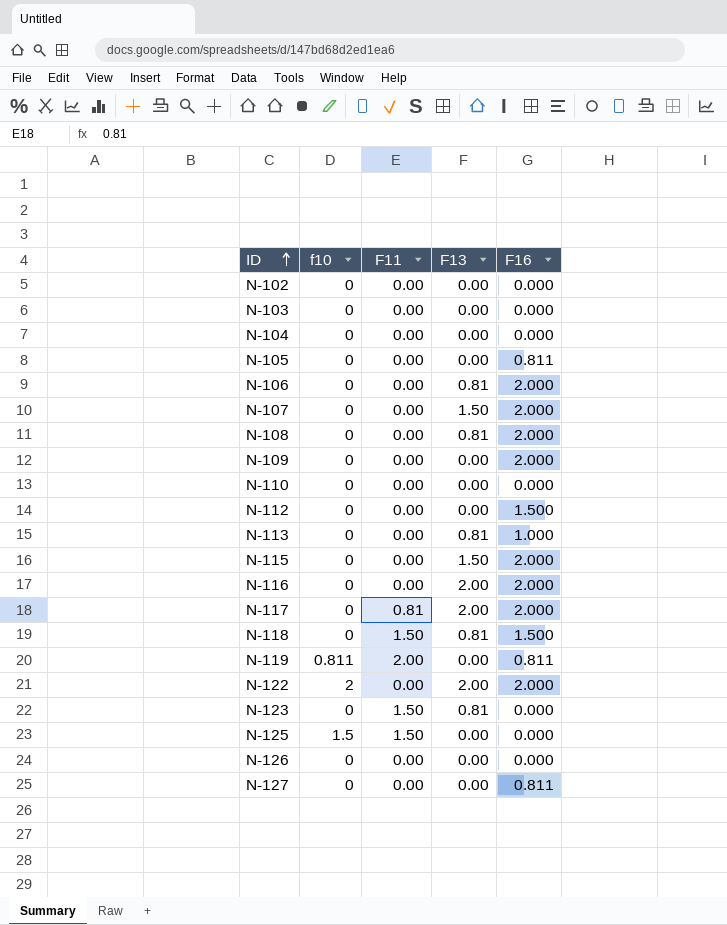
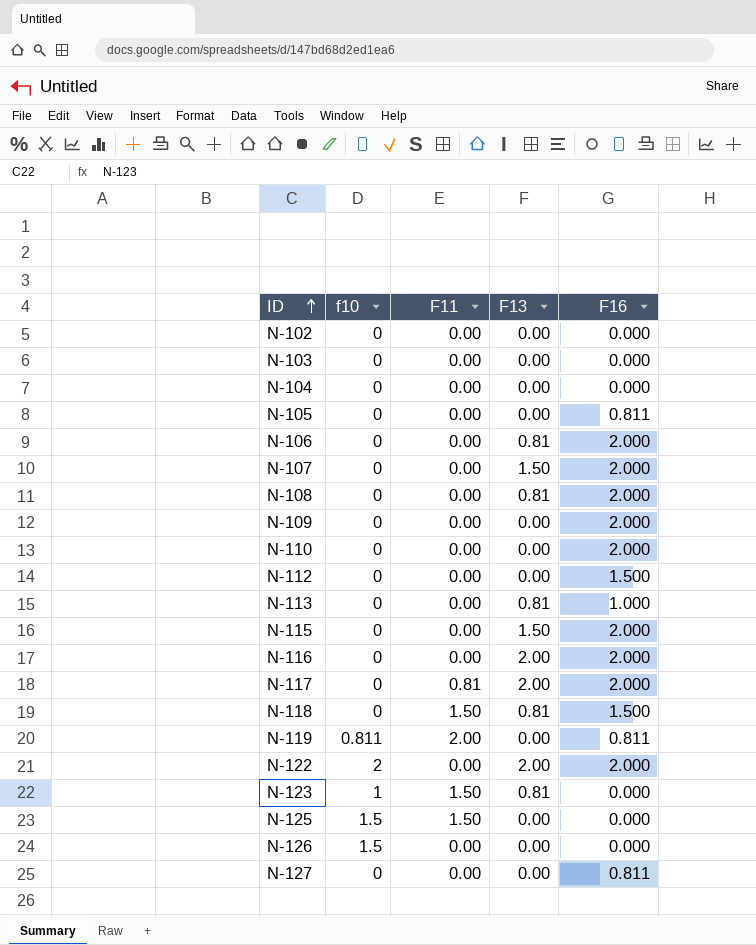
N-110 | F16: 0.000 -> 2.000
N-123 | f10: 0 -> 1
N-126 | f10: 0 -> 1.5

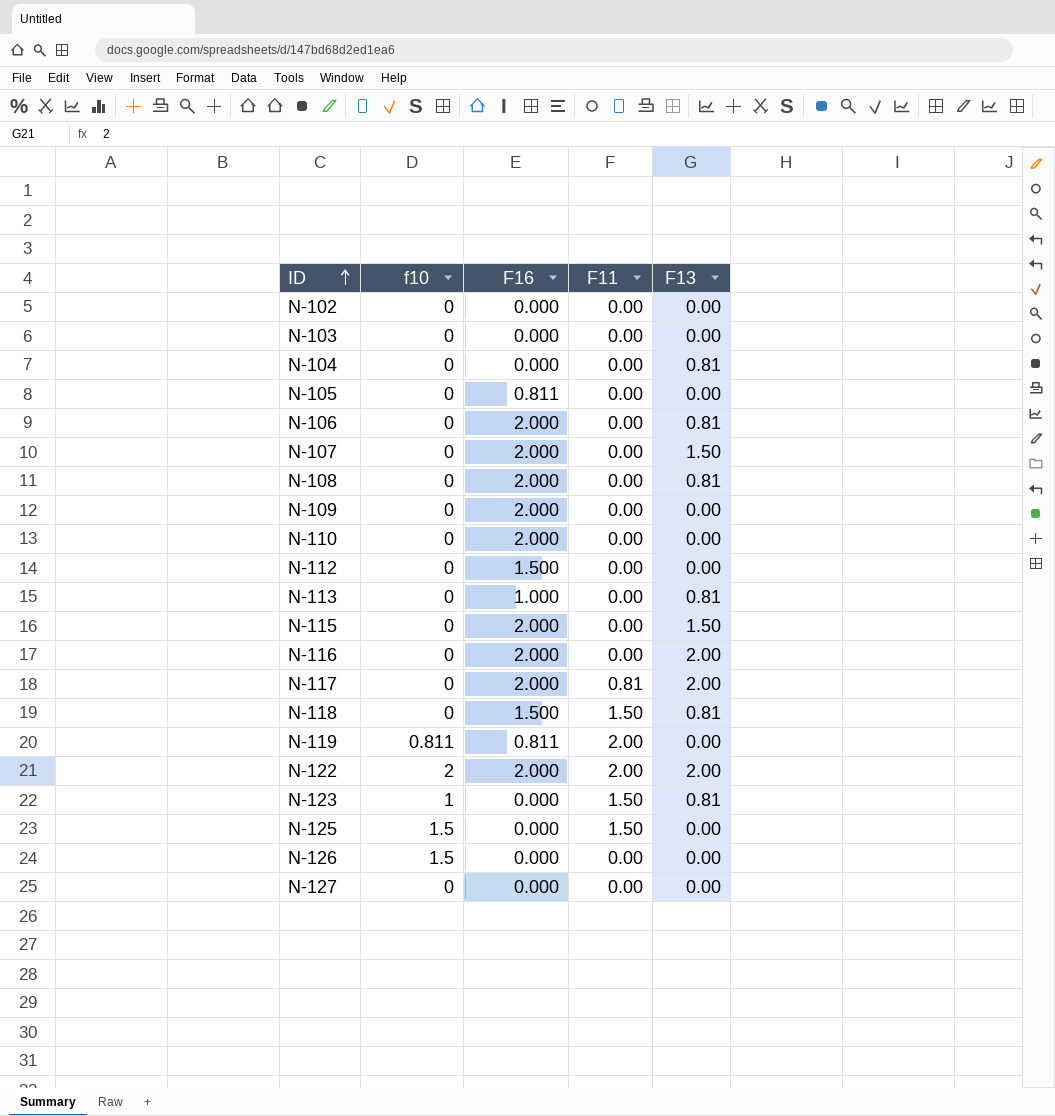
column F16 | position: 5 -> 3
N-104 | F13: 0.00 -> 0.81
N-122 | F11: 0.00 -> 2.00
N-127 | F16: 0.811 -> 0.000

